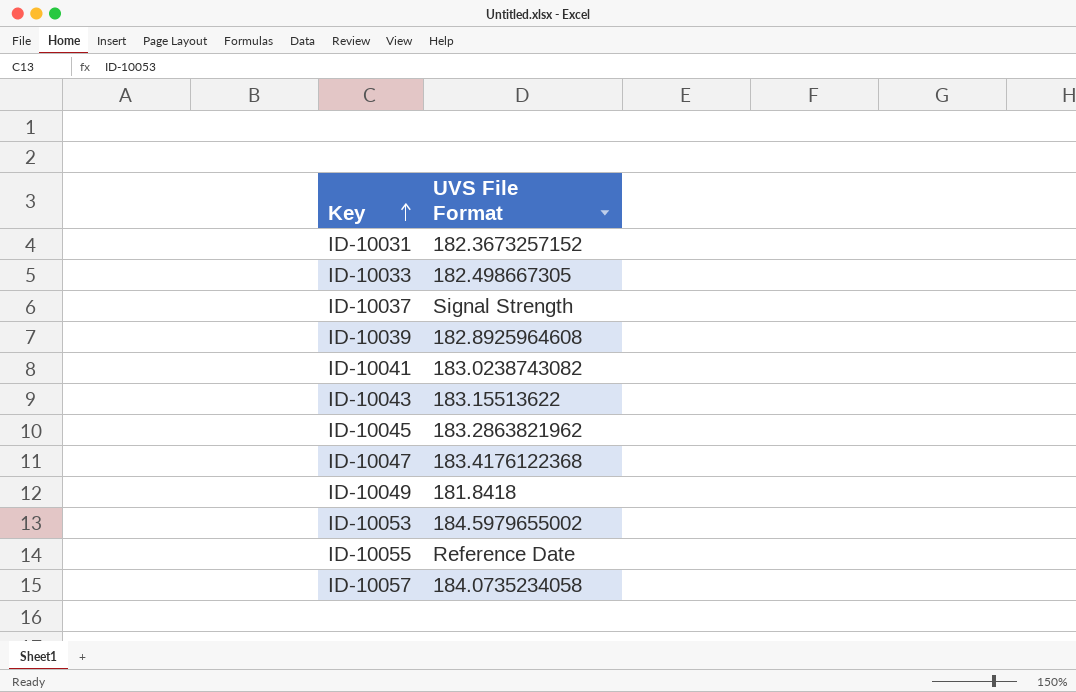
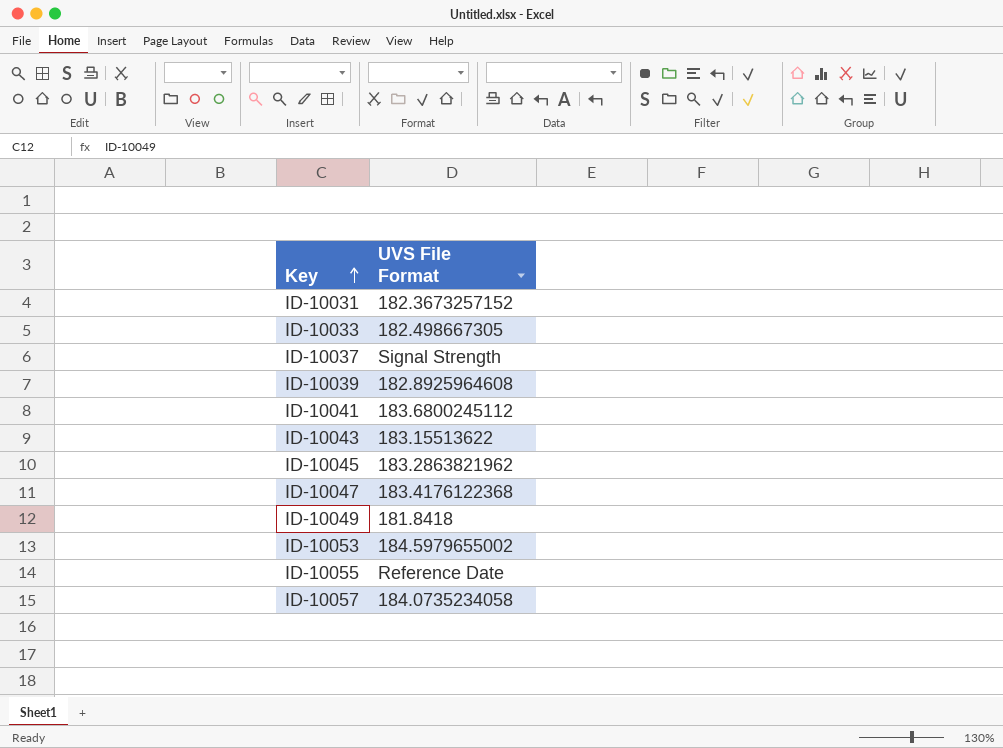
ID-10041 | UVS File Format: 183.0238743082 -> 183.6800245112

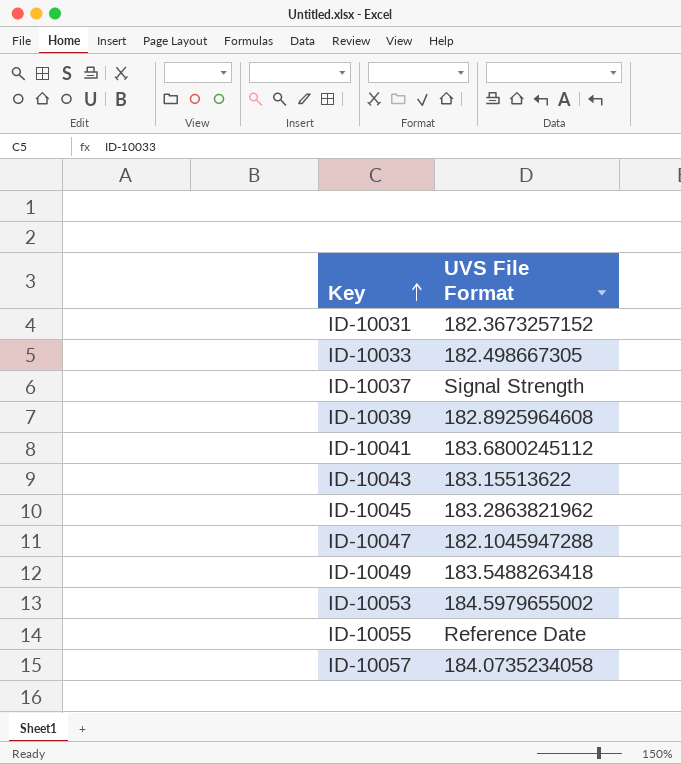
ID-10047 | UVS File Format: 183.4176122368 -> 182.1045947288
ID-10049 | UVS File Format: 181.8418 -> 183.5488263418

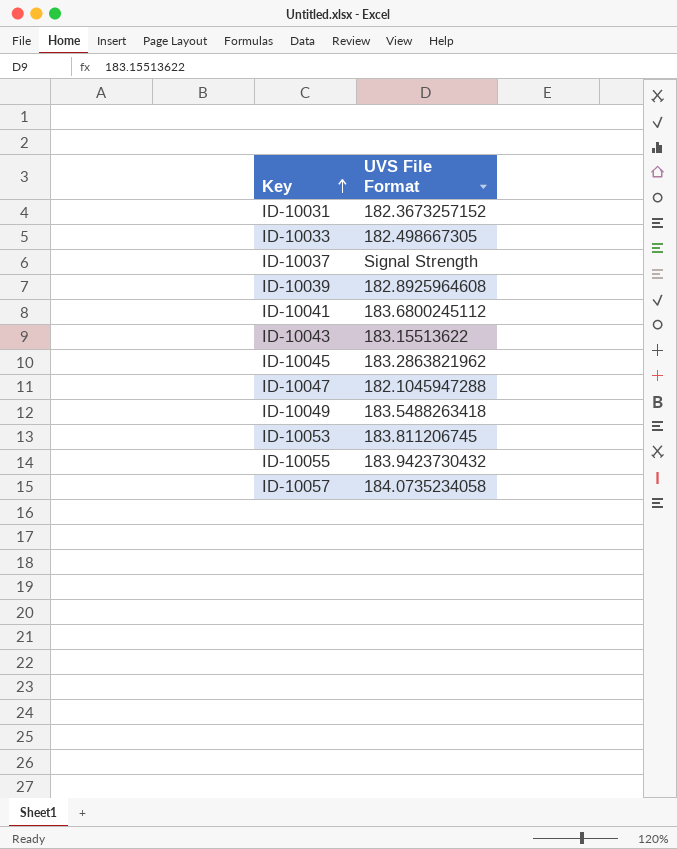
ID-10053 | UVS File Format: 184.5979655002 -> 183.811206745
ID-10055 | UVS File Format: Reference Date -> 183.9423730432

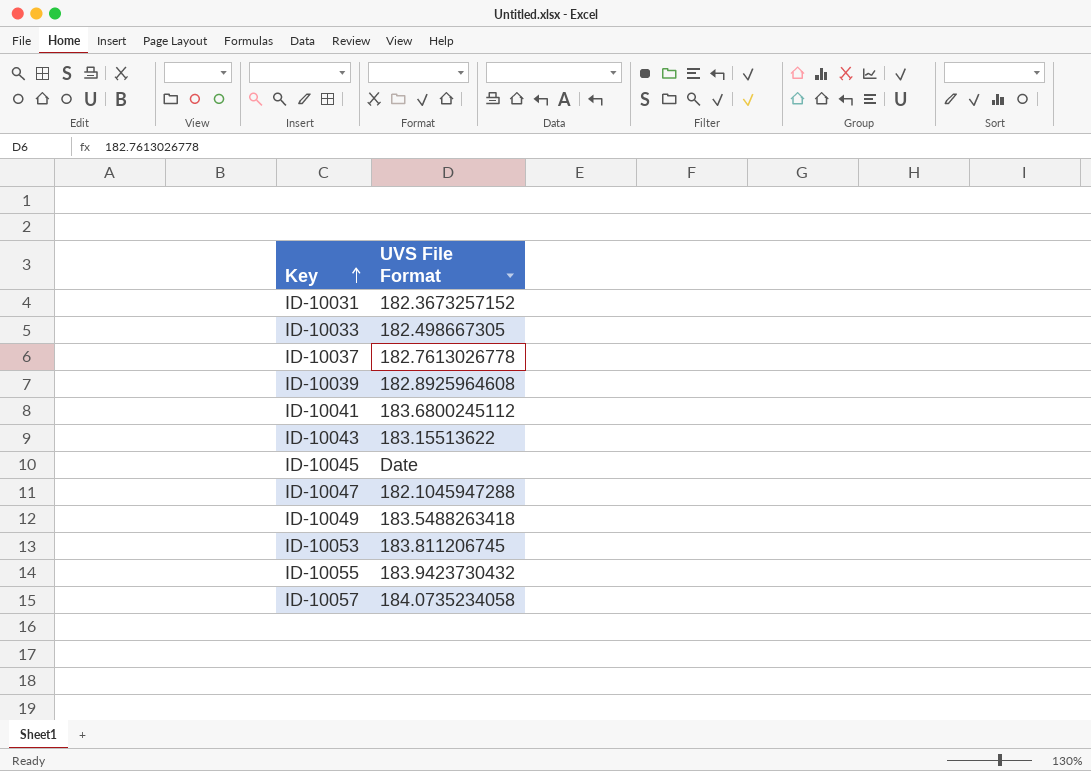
ID-10037 | UVS File Format: Signal Strength -> 182.7613026778
ID-10045 | UVS File Format: 183.2863821962 -> Date

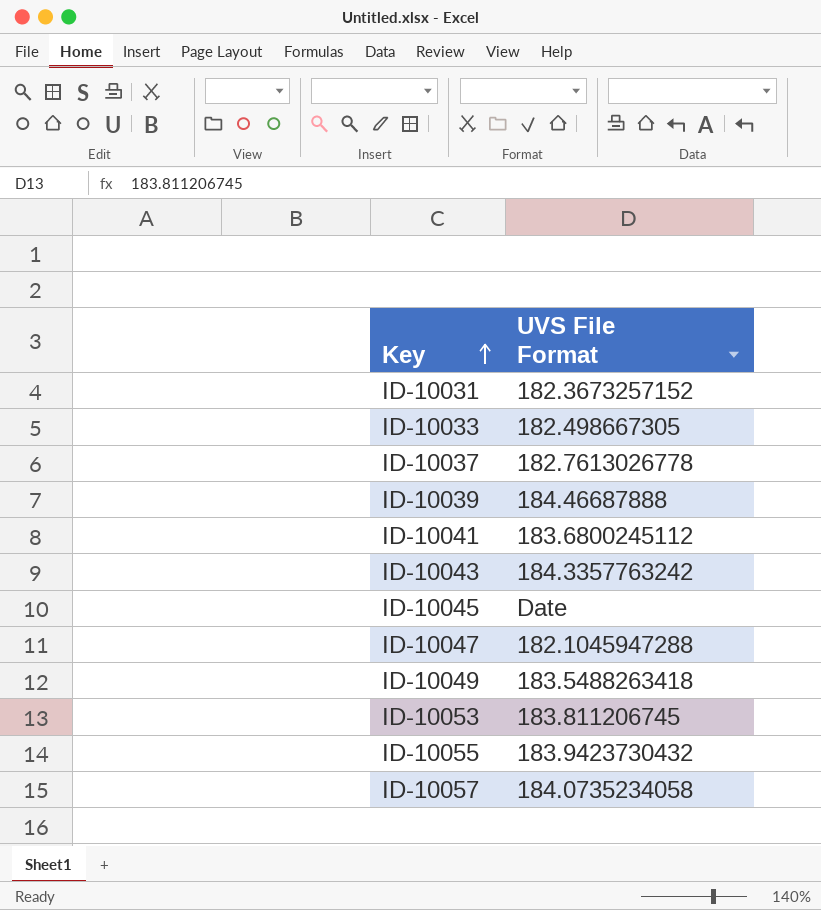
ID-10039 | UVS File Format: 182.8925964608 -> 184.46687888
ID-10043 | UVS File Format: 183.15513622 -> 184.3357763242

